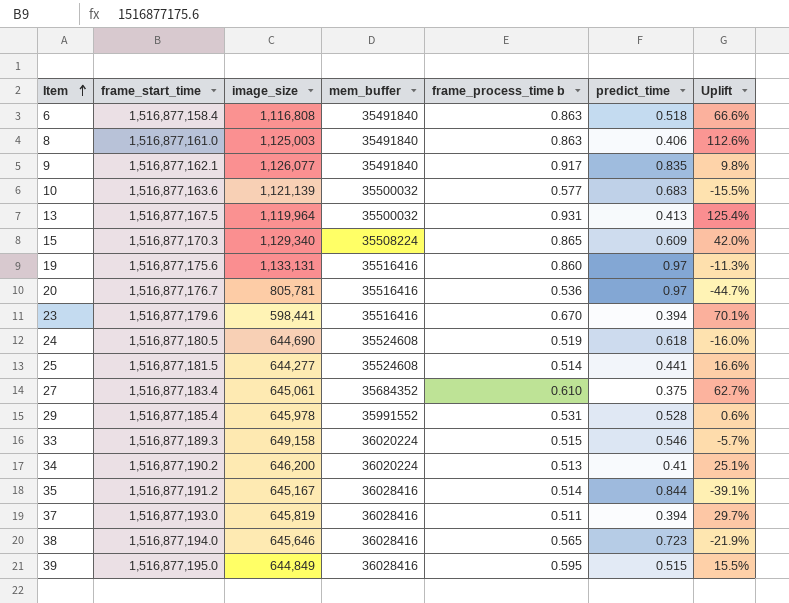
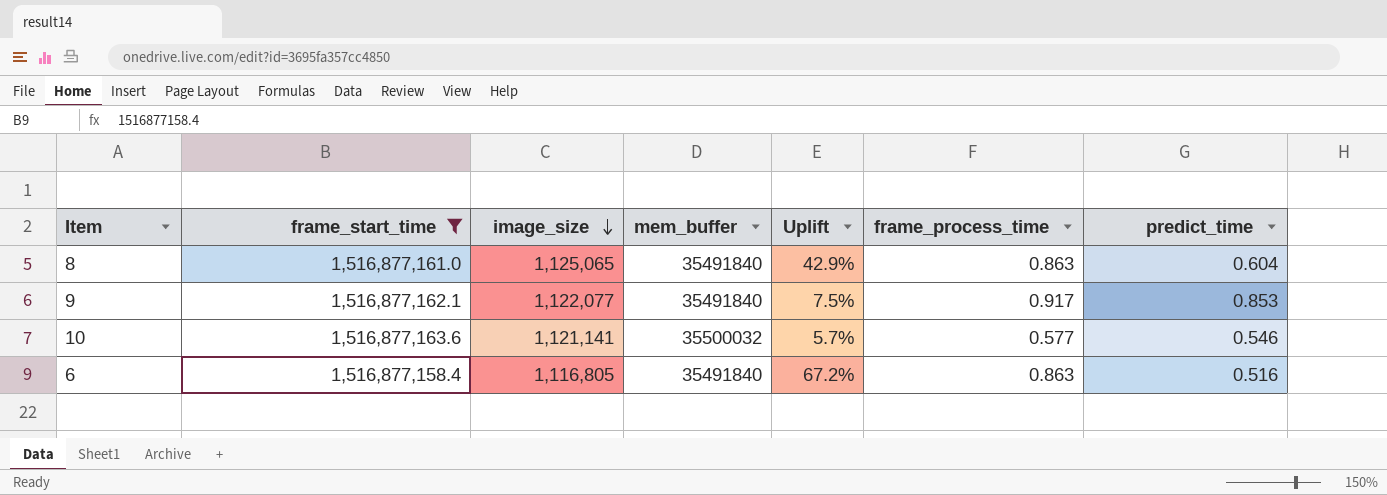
filter: none -> frame_start_time <= 1,516,877,163.6
row order: Item ascending -> image_size descending
column Uplift | position: 7 -> 5
column name: frame_process_time b -> frame_process_time
8 | image_size: 1,125,003 -> 1,125,065
8 | Uplift: 112.6% -> 42.9%
8 | predict_time: 0.406 -> 0.604
9 | image_size: 1,126,077 -> 1,122,077
9 | Uplift: 9.8% -> 7.5%
9 | predict_time: 0.835 -> 0.853
10 | image_size: 1,121,139 -> 1,121,141
10 | Uplift: -15.5% -> 5.7%
10 | predict_time: 0.683 -> 0.546
6 | image_size: 1,116,808 -> 1,116,805
6 | Uplift: 66.6% -> 67.2%
6 | predict_time: 0.518 -> 0.516

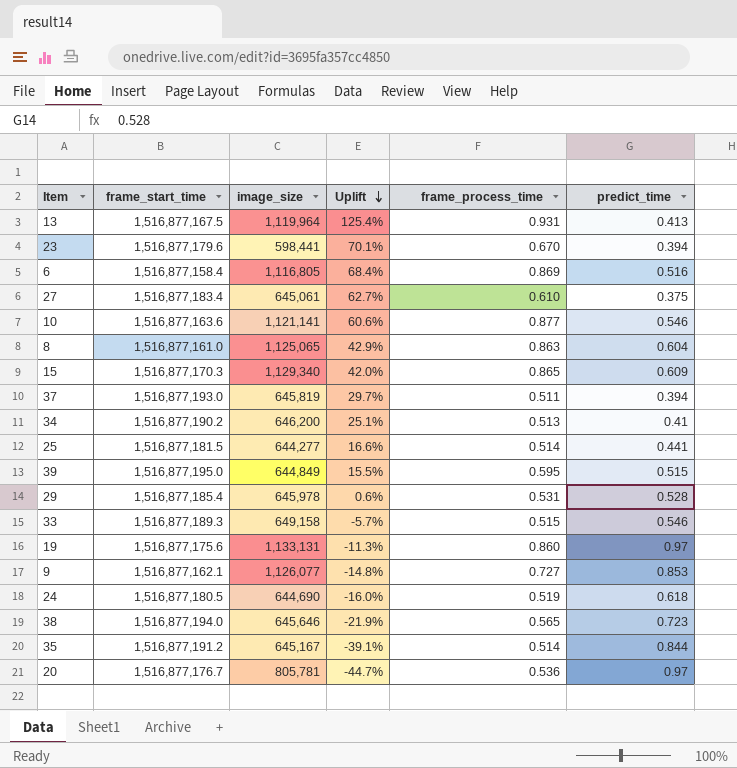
filter: frame_start_time <= 1,516,877,163.6 -> none
row order: image_size descending -> Uplift descending
column mem_buffer | position: 4 -> none
6 | Uplift: 67.2% -> 68.4%
6 | frame_process_time: 0.863 -> 0.869
10 | Uplift: 5.7% -> 60.6%
10 | frame_process_time: 0.577 -> 0.877
9 | image_size: 1,122,077 -> 1,126,077
9 | Uplift: 7.5% -> -14.8%
9 | frame_process_time: 0.917 -> 0.727

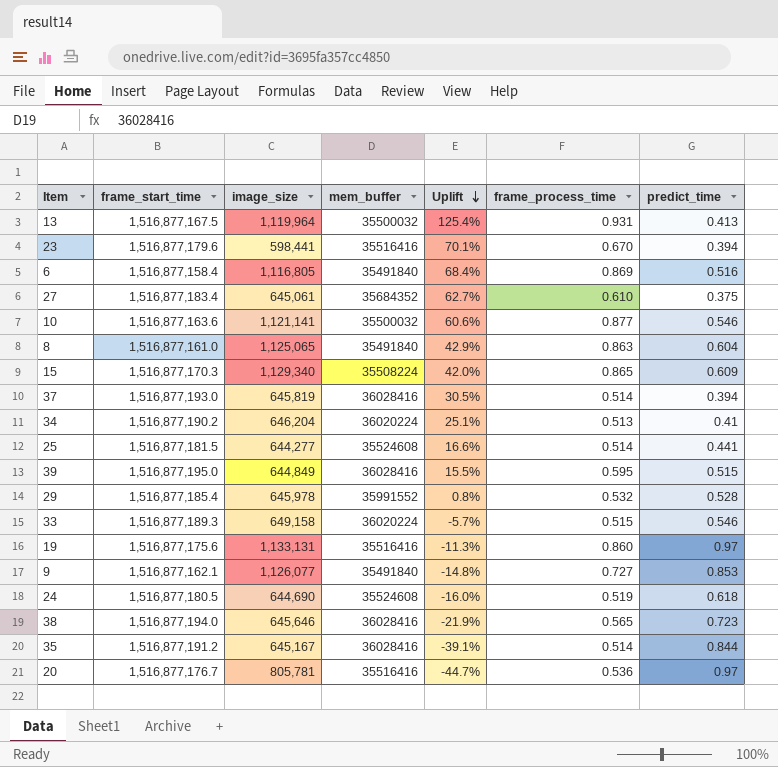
column mem_buffer | position: none -> 4
37 | Uplift: 29.7% -> 30.5%
37 | frame_process_time: 0.511 -> 0.514
34 | image_size: 646,200 -> 646,204
29 | Uplift: 0.6% -> 0.8%
29 | frame_process_time: 0.531 -> 0.532

